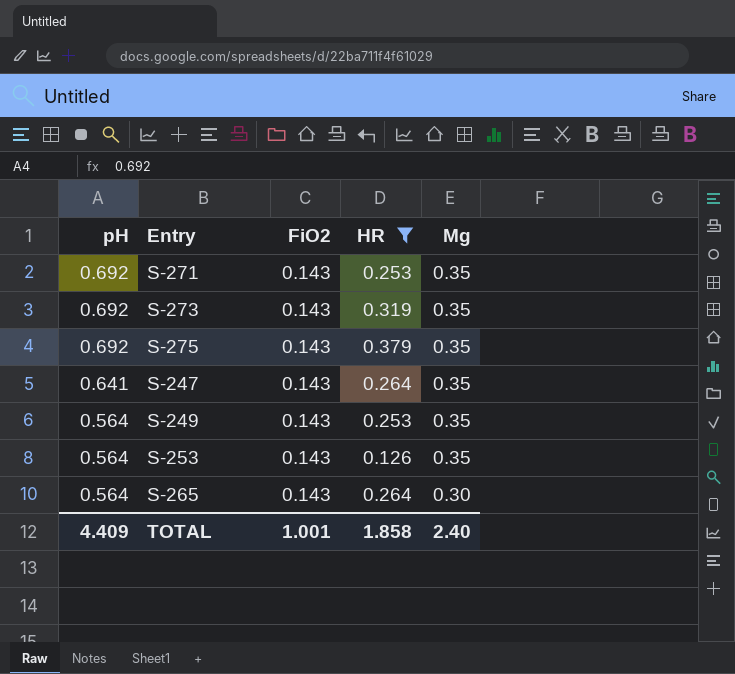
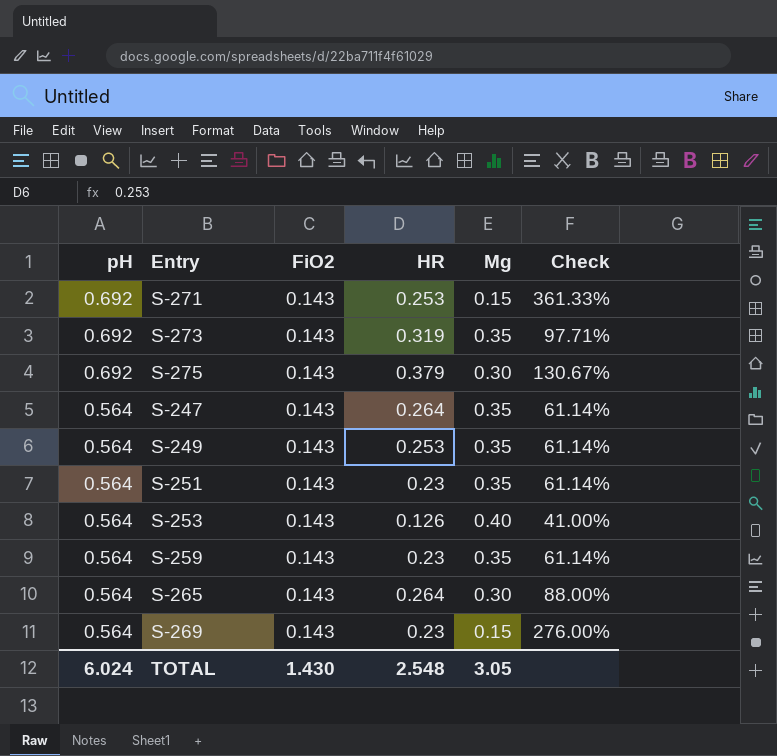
filter: HR != 0.23 -> none
column Check | formula: none -> ([pH] - [Mg]) / [Mg]
S-271 | Mg: 0.35 -> 0.15
S-275 | Mg: 0.35 -> 0.30
S-247 | pH: 0.641 -> 0.564
S-253 | Mg: 0.35 -> 0.40
TOTAL | pH: 4.409 -> 6.024
TOTAL | FiO2: 1.001 -> 1.430
TOTAL | HR: 1.858 -> 2.548
TOTAL | Mg: 2.40 -> 3.05

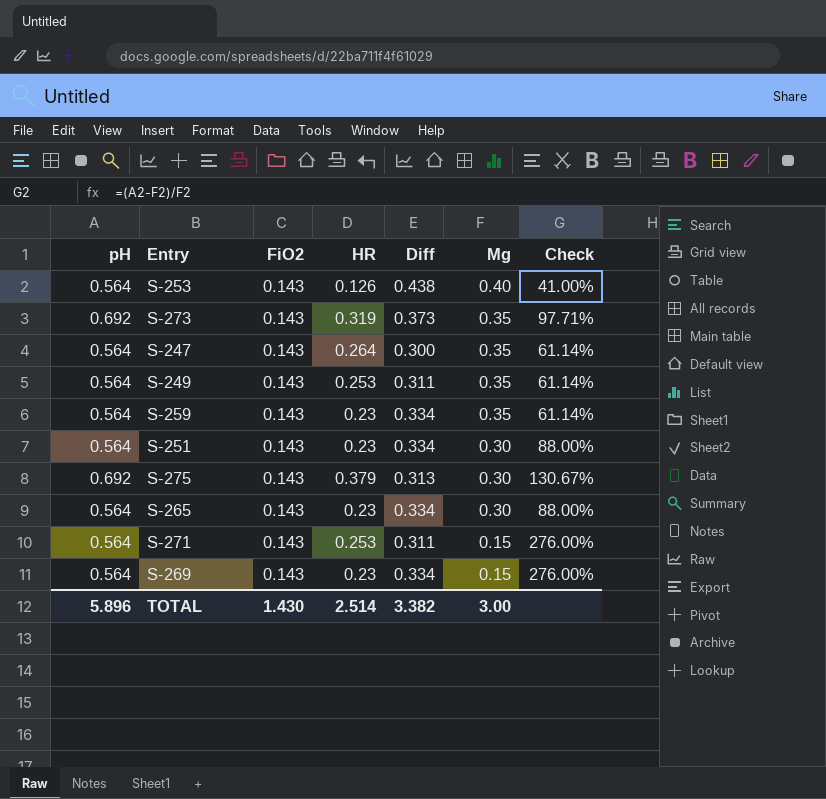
row order: pH descending -> Mg descending
column Diff | formula: none -> [pH] - [HR]
S-251 | Mg: 0.35 -> 0.30
S-251 | Check: 61.14% -> 88.00%
S-265 | HR: 0.264 -> 0.23
S-271 | pH: 0.692 -> 0.564
S-271 | Check: 361.33% -> 276.00%
TOTAL | pH: 6.024 -> 5.896
TOTAL | HR: 2.548 -> 2.514
TOTAL | Mg: 3.05 -> 3.00

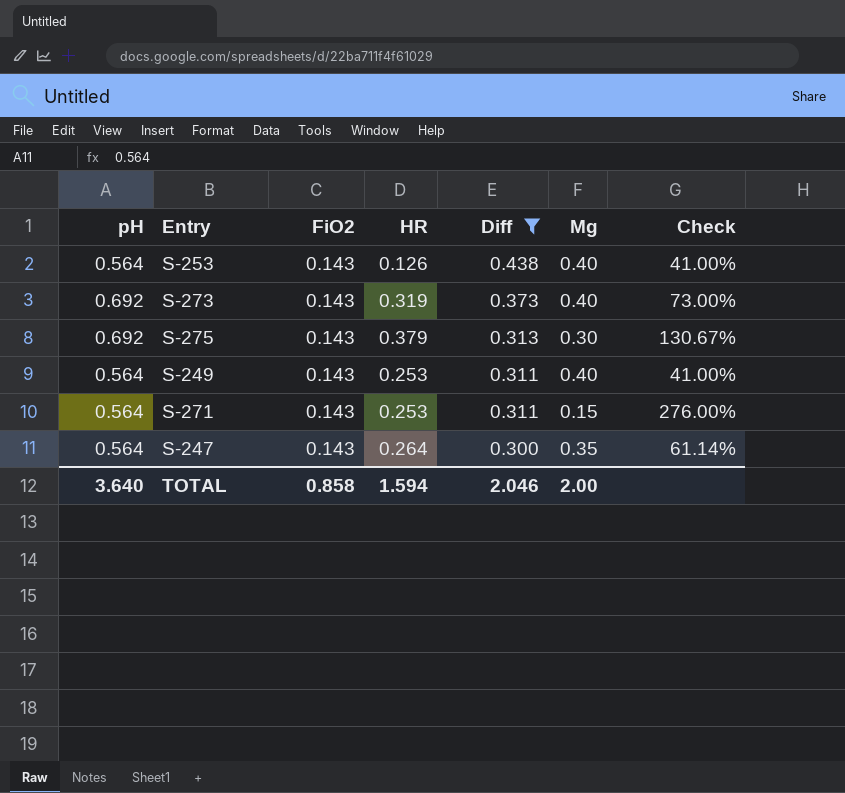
filter: none -> Diff != 0.334
row order: Mg descending -> Diff descending
S-273 | Mg: 0.35 -> 0.40
S-273 | Check: 97.71% -> 73.00%
S-249 | Mg: 0.35 -> 0.40
S-249 | Check: 61.14% -> 41.00%
TOTAL | pH: 5.896 -> 3.640
TOTAL | FiO2: 1.430 -> 0.858
TOTAL | HR: 2.514 -> 1.594
TOTAL | Diff: 3.382 -> 2.046
TOTAL | Mg: 3.00 -> 2.00

